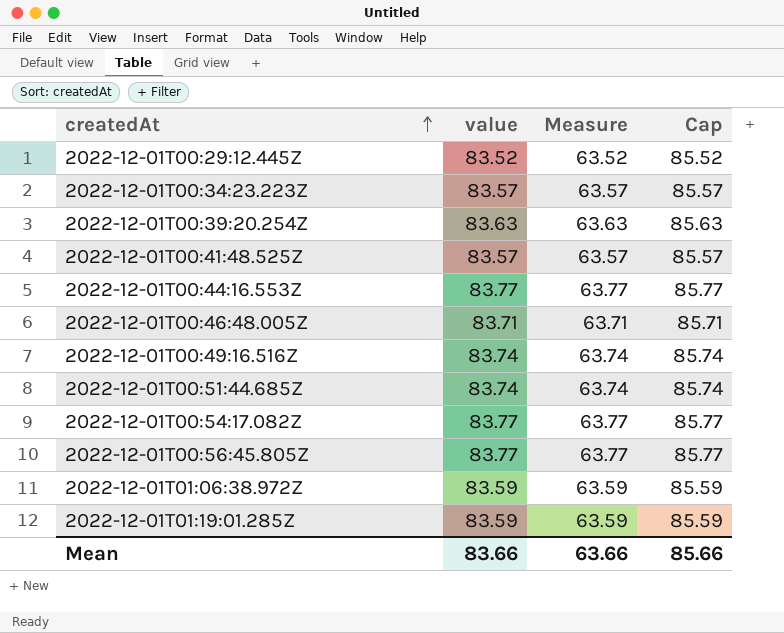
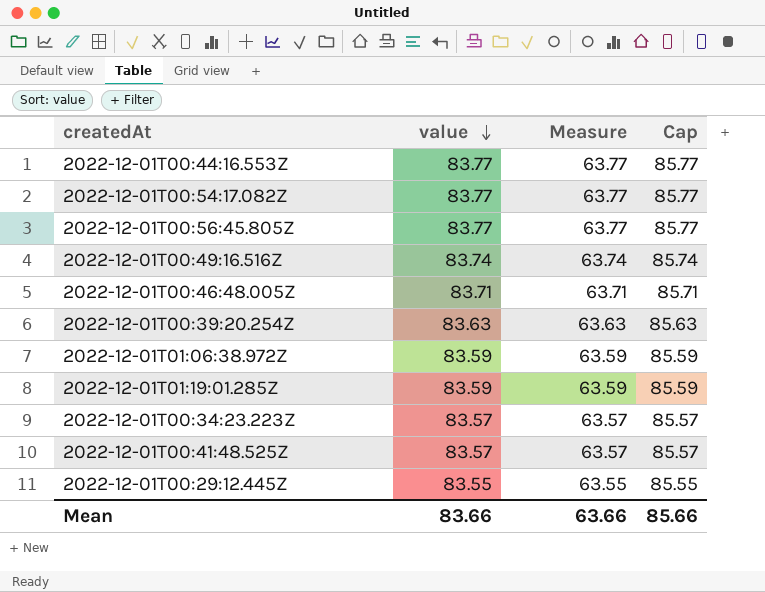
row order: createdAt ascending -> value descending
row 2022-12-01T00:51:44.685Z: 83.74 | 63.74 | 85.74 -> none
2022-12-01T00:29:12.445Z | value: 83.52 -> 83.55
2022-12-01T00:29:12.445Z | Measure: 63.52 -> 63.55
2022-12-01T00:29:12.445Z | Cap: 85.52 -> 85.55

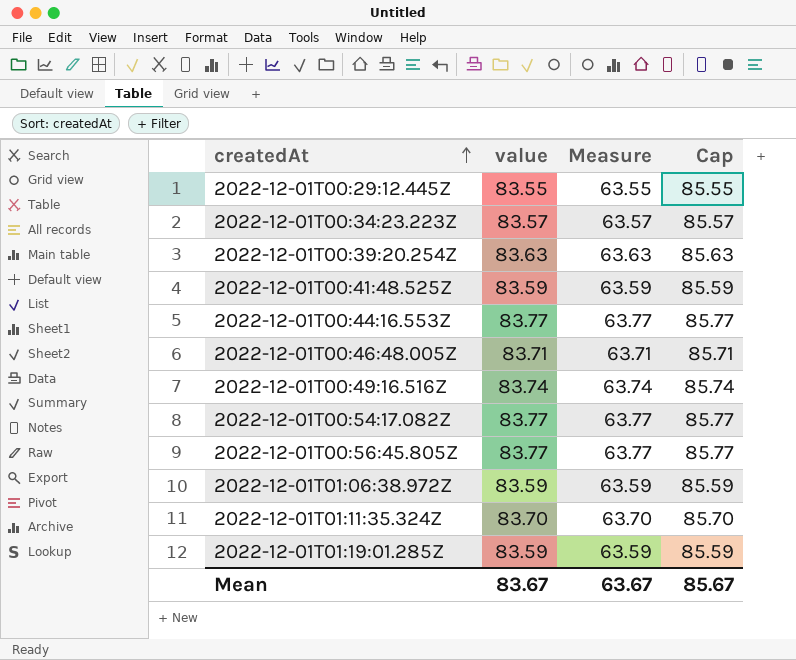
row order: value descending -> createdAt ascending
2022-12-01T00:41:48.525Z | value: 83.57 -> 83.59
2022-12-01T00:41:48.525Z | Measure: 63.57 -> 63.59
2022-12-01T00:41:48.525Z | Cap: 85.57 -> 85.59
row 2022-12-01T01:11:35.324Z: none -> 83.70 | 63.70 | 85.70
Mean | value: 83.66 -> 83.67
Mean | Measure: 63.66 -> 63.67
Mean | Cap: 85.66 -> 85.67

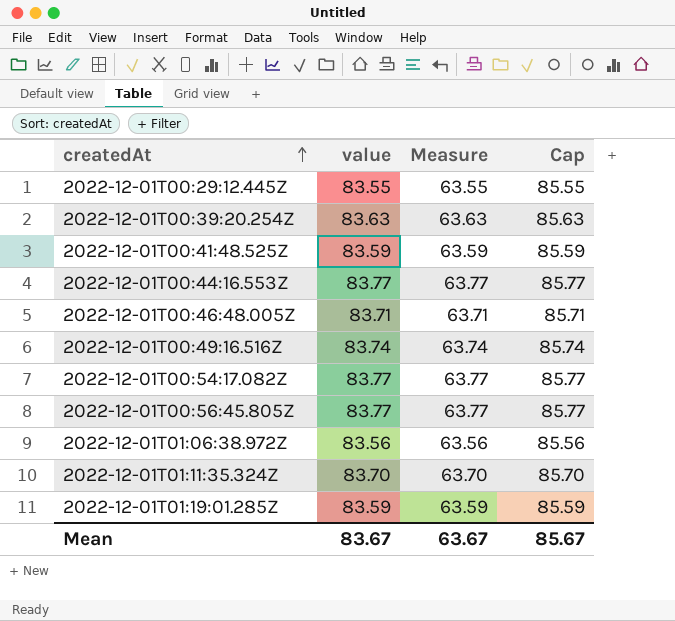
row 2022-12-01T00:34:23.223Z: 83.57 | 63.57 | 85.57 -> none
2022-12-01T01:06:38.972Z | value: 83.59 -> 83.56
2022-12-01T01:06:38.972Z | Measure: 63.59 -> 63.56
2022-12-01T01:06:38.972Z | Cap: 85.59 -> 85.56

